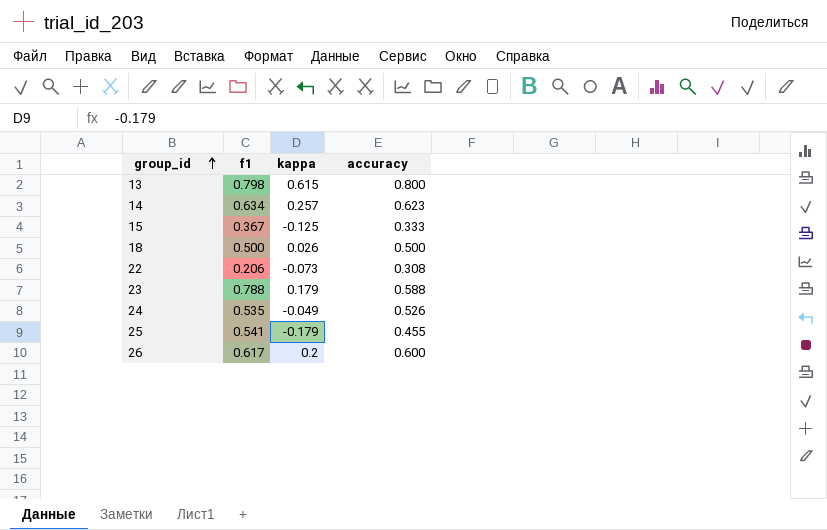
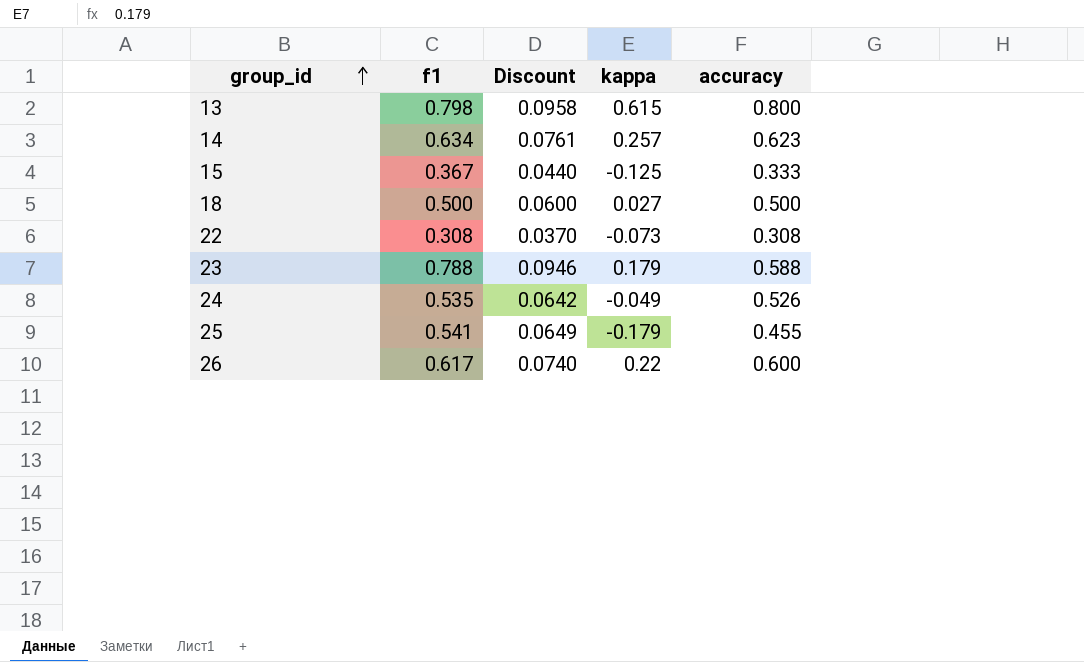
column Discount | formula: none -> [f1] * 0.12
18 | kappa: 0.026 -> 0.027
22 | f1: 0.206 -> 0.308
26 | kappa: 0.2 -> 0.22

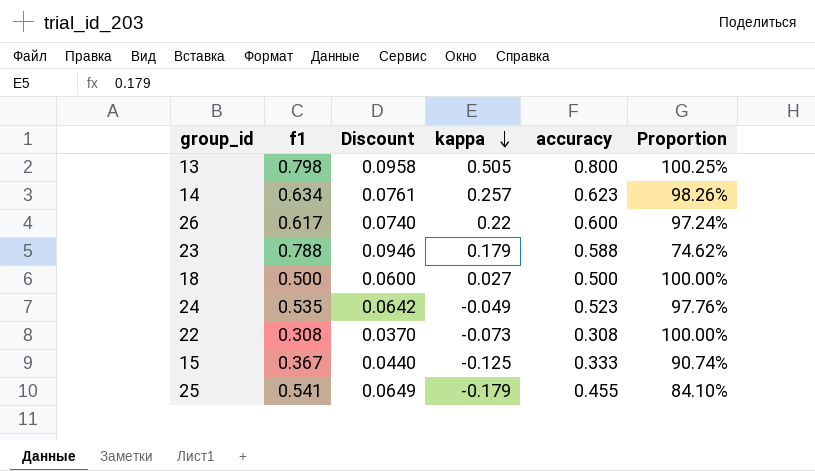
row order: group_id ascending -> kappa descending
column Proportion | formula: none -> [accuracy] / [f1]
13 | kappa: 0.615 -> 0.505
24 | accuracy: 0.526 -> 0.523

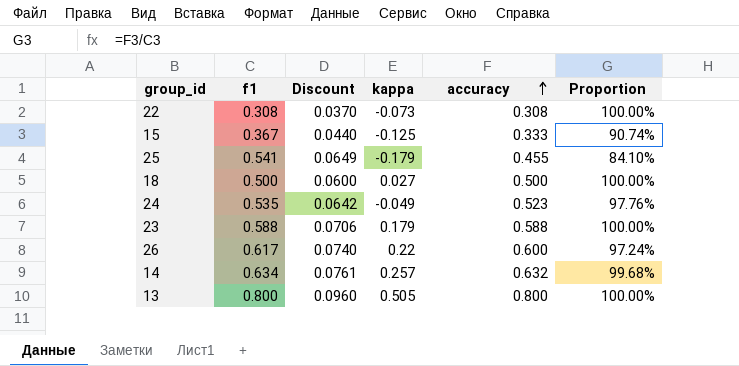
row order: kappa descending -> accuracy ascending
23 | f1: 0.788 -> 0.588
23 | Discount: 0.0946 -> 0.0706
23 | Proportion: 74.62% -> 100.00%
14 | accuracy: 0.623 -> 0.632
14 | Proportion: 98.26% -> 99.68%
13 | f1: 0.798 -> 0.800
13 | Discount: 0.0958 -> 0.0960
13 | Proportion: 100.25% -> 100.00%

